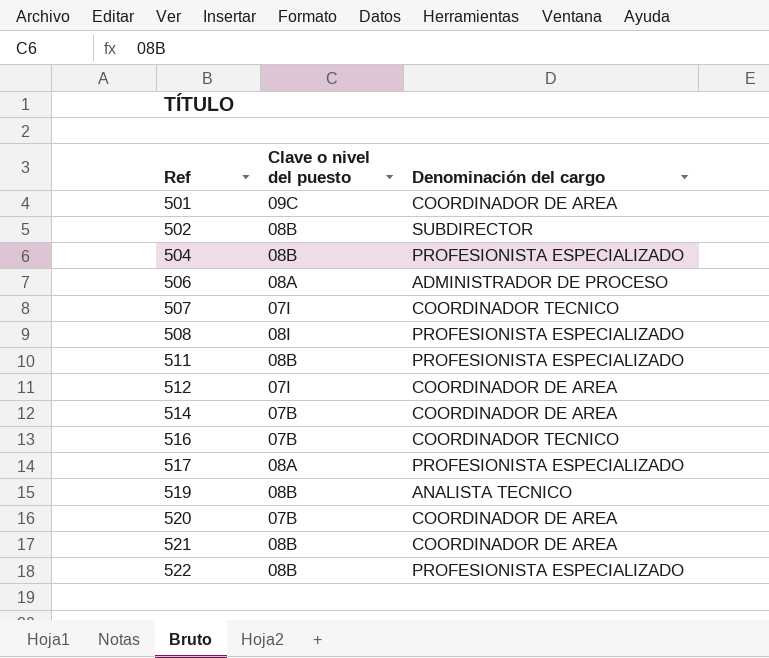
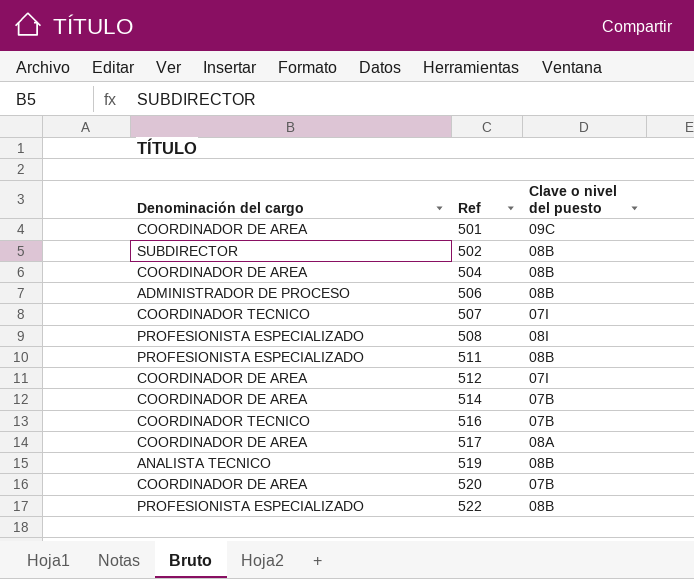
column Denominación del cargo | position: 3 -> 1
row 521: 08B | COORDINADOR DE AREA -> none
504 | Denominación del cargo: PROFESIONISTA ESPECIALIZADO -> COORDINADOR DE AREA
506 | Clave o nivel del puesto: 08A -> 08B
517 | Denominación del cargo: PROFESIONISTA ESPECIALIZADO -> COORDINADOR DE AREA

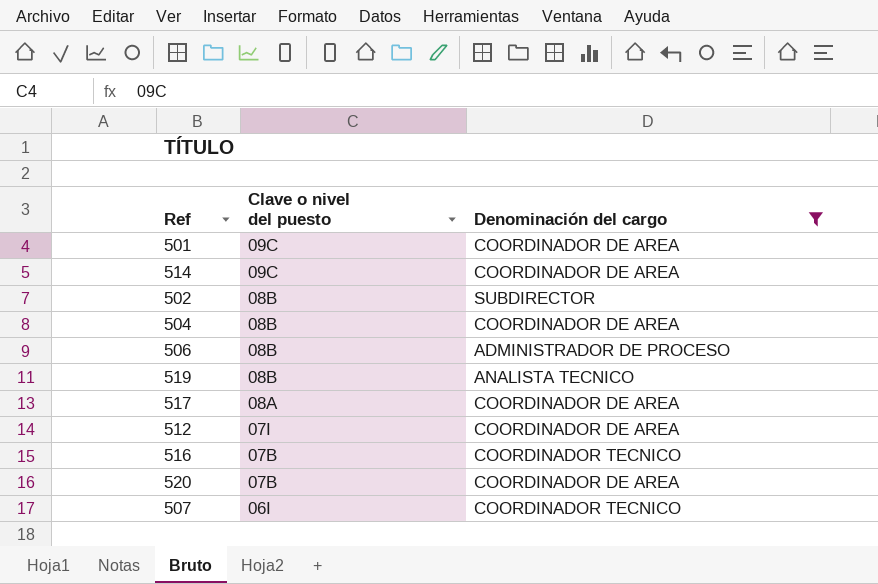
filter: none -> Denominación del cargo != PROFESIONISTA ESPECIALIZADO
row order: Ref ascending -> Clave o nivel del puesto descending
column Denominación del cargo | position: 1 -> 3
514 | Clave o nivel del puesto: 07B -> 09C
507 | Clave o nivel del puesto: 07I -> 06I

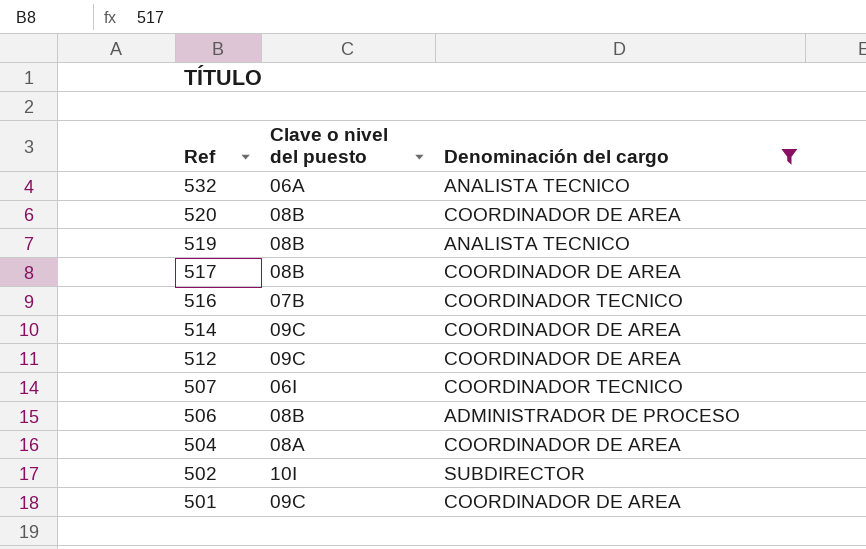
row order: Clave o nivel del puesto descending -> Ref descending
row 532: none -> 06A | ANALISTA TECNICO
520 | Clave o nivel del puesto: 07B -> 08B
517 | Clave o nivel del puesto: 08A -> 08B
512 | Clave o nivel del puesto: 07I -> 09C
504 | Clave o nivel del puesto: 08B -> 08A
502 | Clave o nivel del puesto: 08B -> 10I

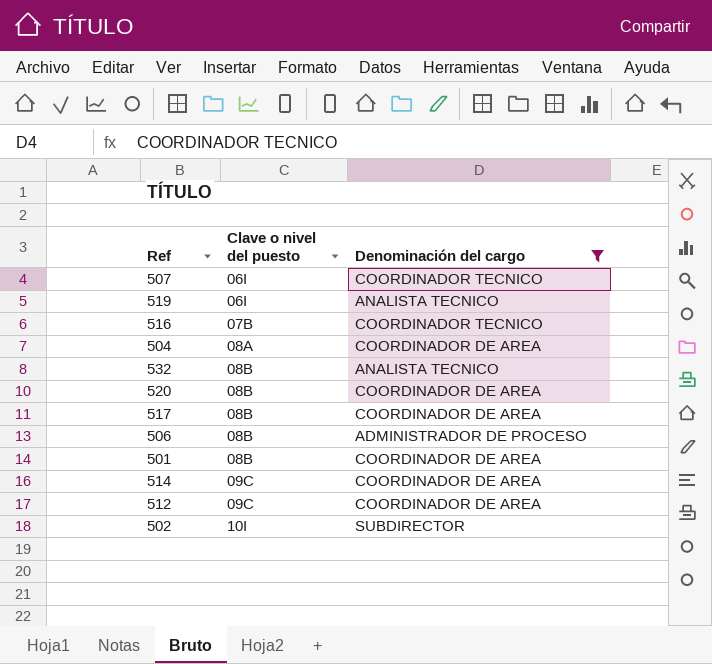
row order: Ref descending -> Clave o nivel del puesto ascending
519 | Clave o nivel del puesto: 08B -> 06I
532 | Clave o nivel del puesto: 06A -> 08B
501 | Clave o nivel del puesto: 09C -> 08B

